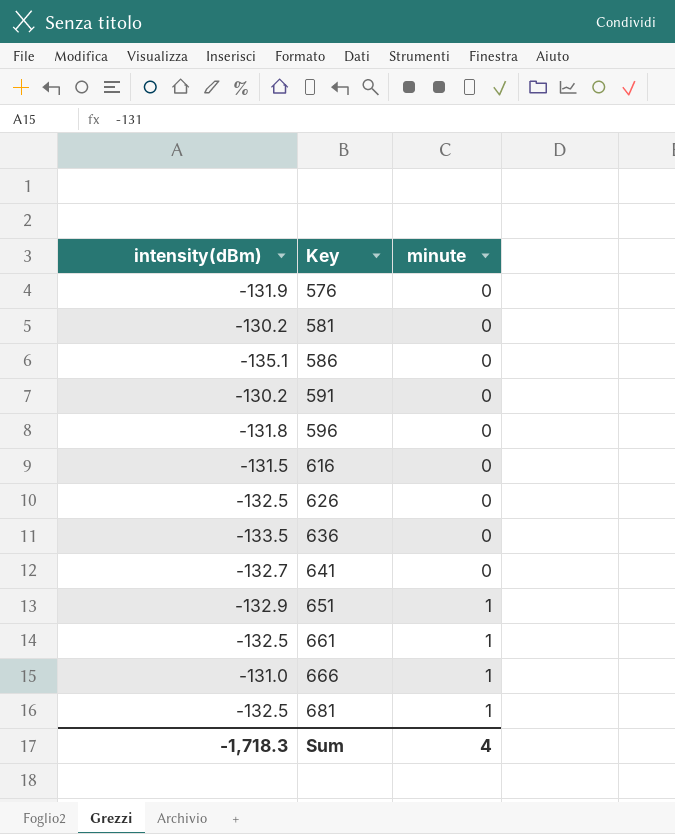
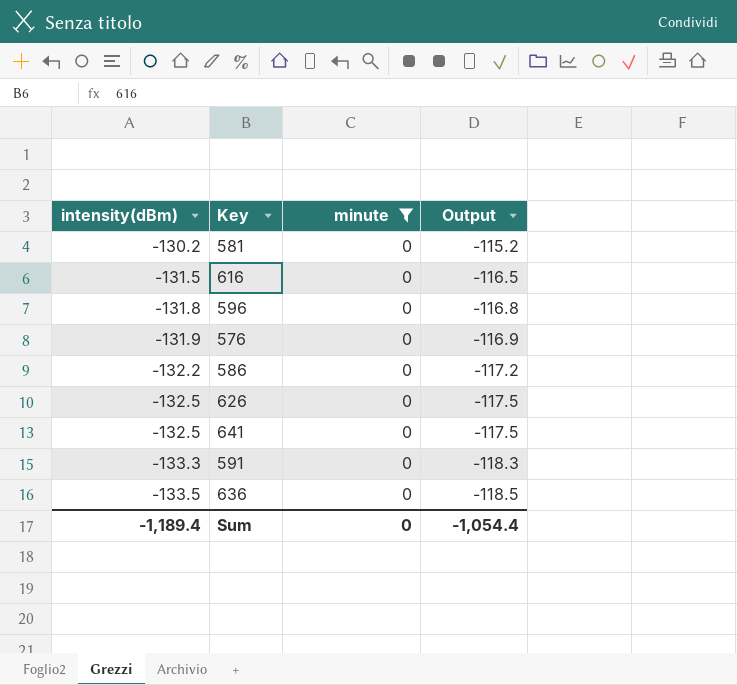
filter: none -> minute = 0
row order: Key ascending -> intensity(dBm) descending
column Output | formula: none -> [intensity(dBm)] + 15
586 | intensity(dBm): -135.1 -> -132.2
641 | intensity(dBm): -132.7 -> -132.5
591 | intensity(dBm): -130.2 -> -133.3
Sum | intensity(dBm): -1,718.3 -> -1,189.4
Sum | minute: 4 -> 0

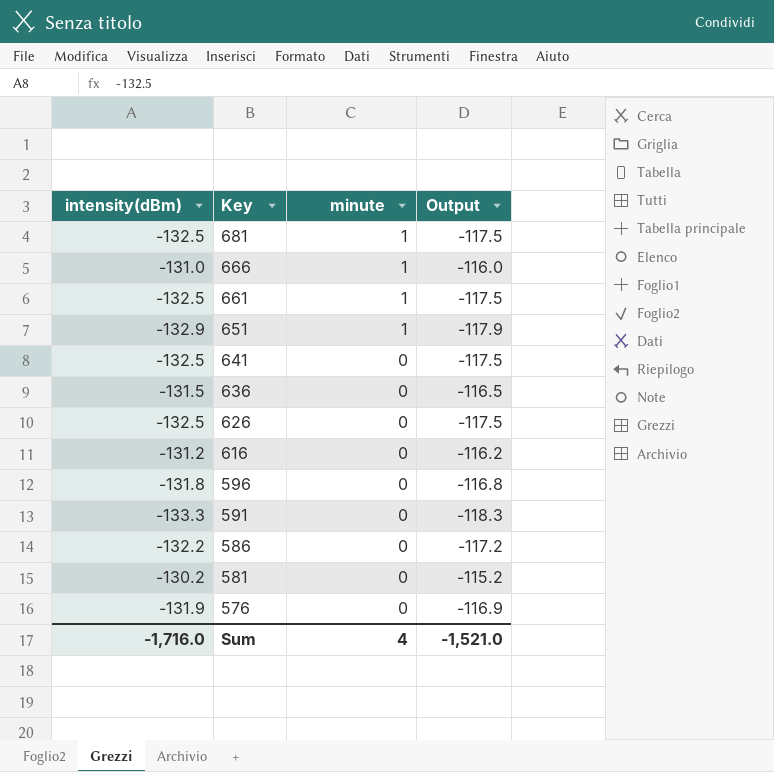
filter: minute = 0 -> none
row order: intensity(dBm) descending -> Key descending
636 | intensity(dBm): -133.5 -> -131.5
636 | Output: -118.5 -> -116.5
616 | intensity(dBm): -131.5 -> -131.2
616 | Output: -116.5 -> -116.2
Sum | intensity(dBm): -1,189.4 -> -1,716.0
Sum | minute: 0 -> 4
Sum | Output: -1,054.4 -> -1,521.0

